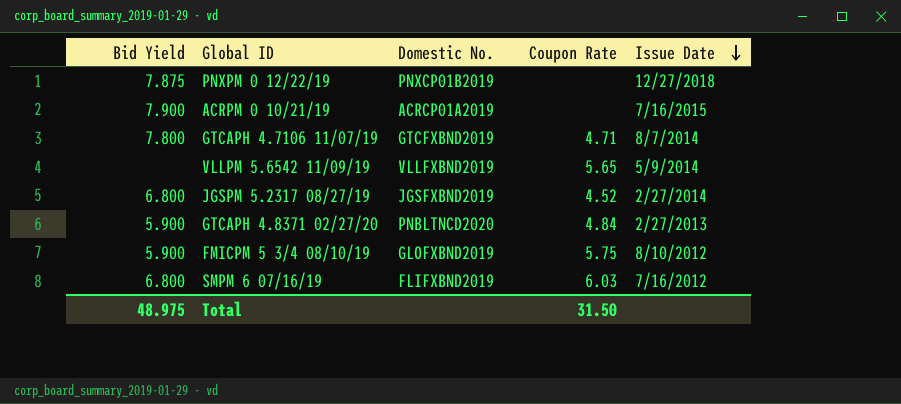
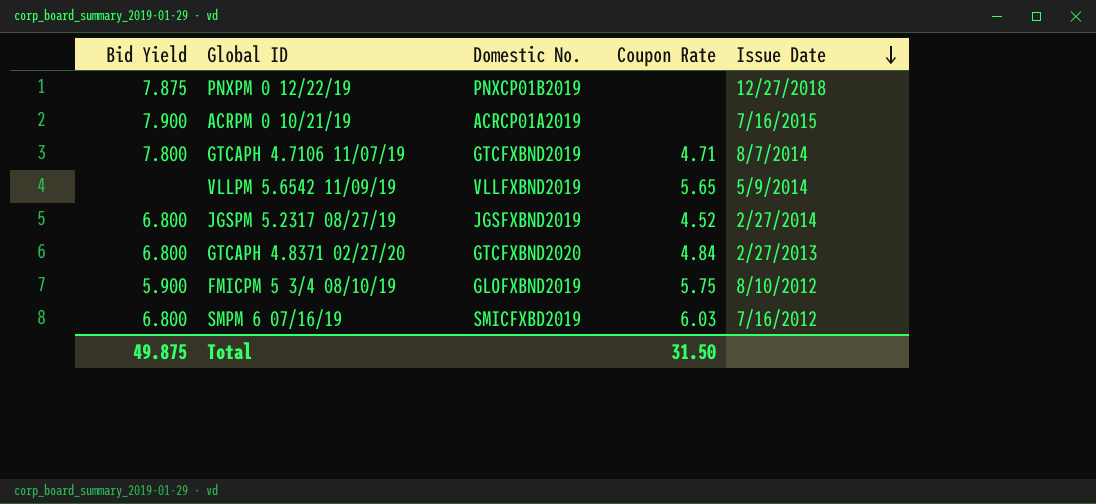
GTCAPH 4.8371 02/27/20 | Bid Yield: 5.900 -> 6.800
GTCAPH 4.8371 02/27/20 | Domestic No.: PNBLTNCD2020 -> GTCFXBND2020
SMPM 6 07/16/19 | Domestic No.: FLIFXBND2019 -> SMICFXBD2019
Total | Bid Yield: 48.975 -> 49.875

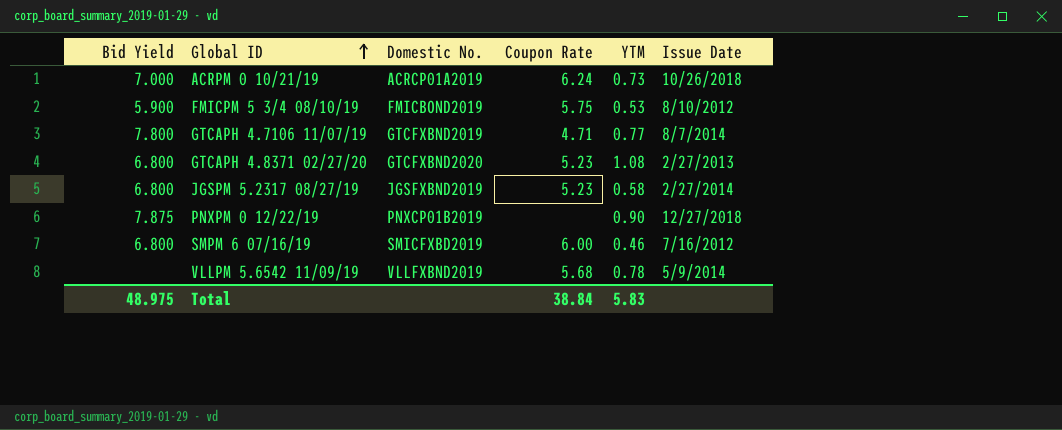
row order: Issue Date descending -> Global ID ascending
column YTM | position: none -> 5
ACRPM 0 10/21/19 | Bid Yield: 7.900 -> 7.000
ACRPM 0 10/21/19 | Coupon Rate: none -> 6.24
ACRPM 0 10/21/19 | Issue Date: 7/16/2015 -> 10/26/2018
FMICPM 5 3/4 08/10/19 | Domestic No.: GLOFXBND2019 -> FMICBOND2019
GTCAPH 4.8371 02/27/20 | Coupon Rate: 4.84 -> 5.23
JGSPM 5.2317 08/27/19 | Coupon Rate: 4.52 -> 5.23
SMPM 6 07/16/19 | Coupon Rate: 6.03 -> 6.00
VLLPM 5.6542 11/09/19 | Coupon Rate: 5.65 -> 5.68
Total | Bid Yield: 49.875 -> 48.975
Total | Coupon Rate: 31.50 -> 38.84

